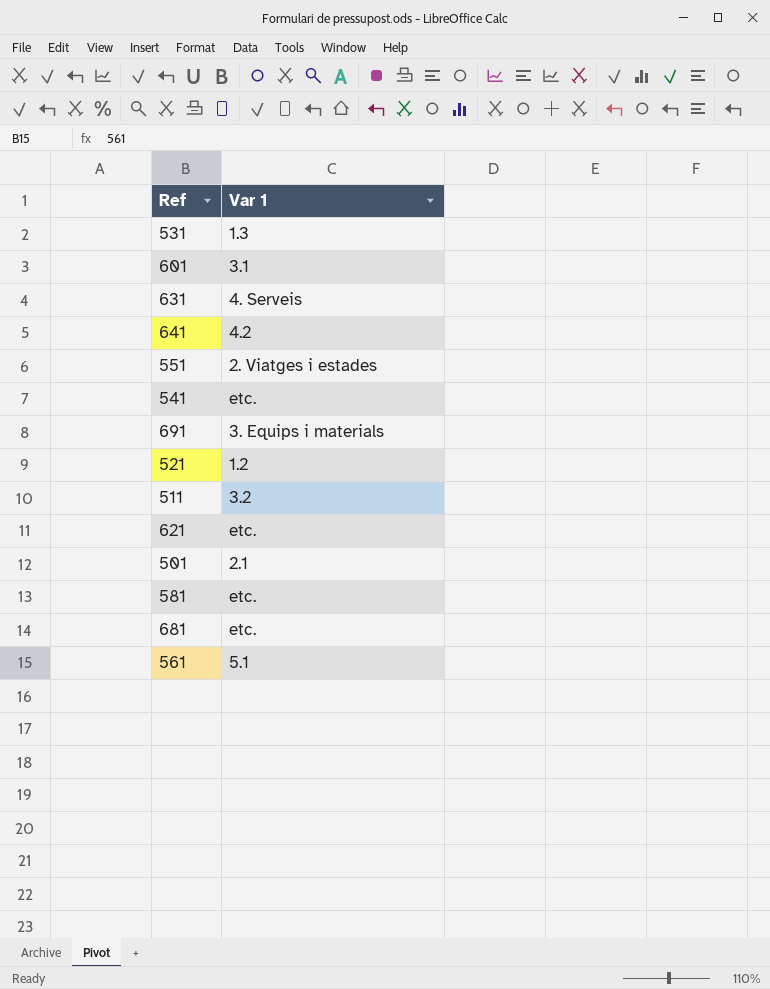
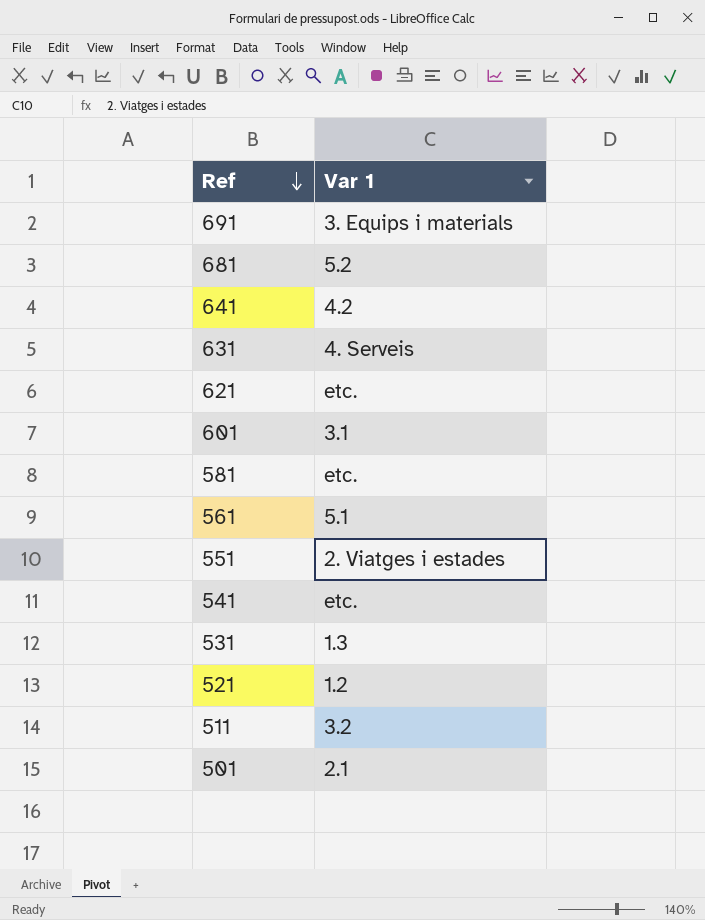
row order: none -> Ref descending
681 | Var 1: etc. -> 5.2

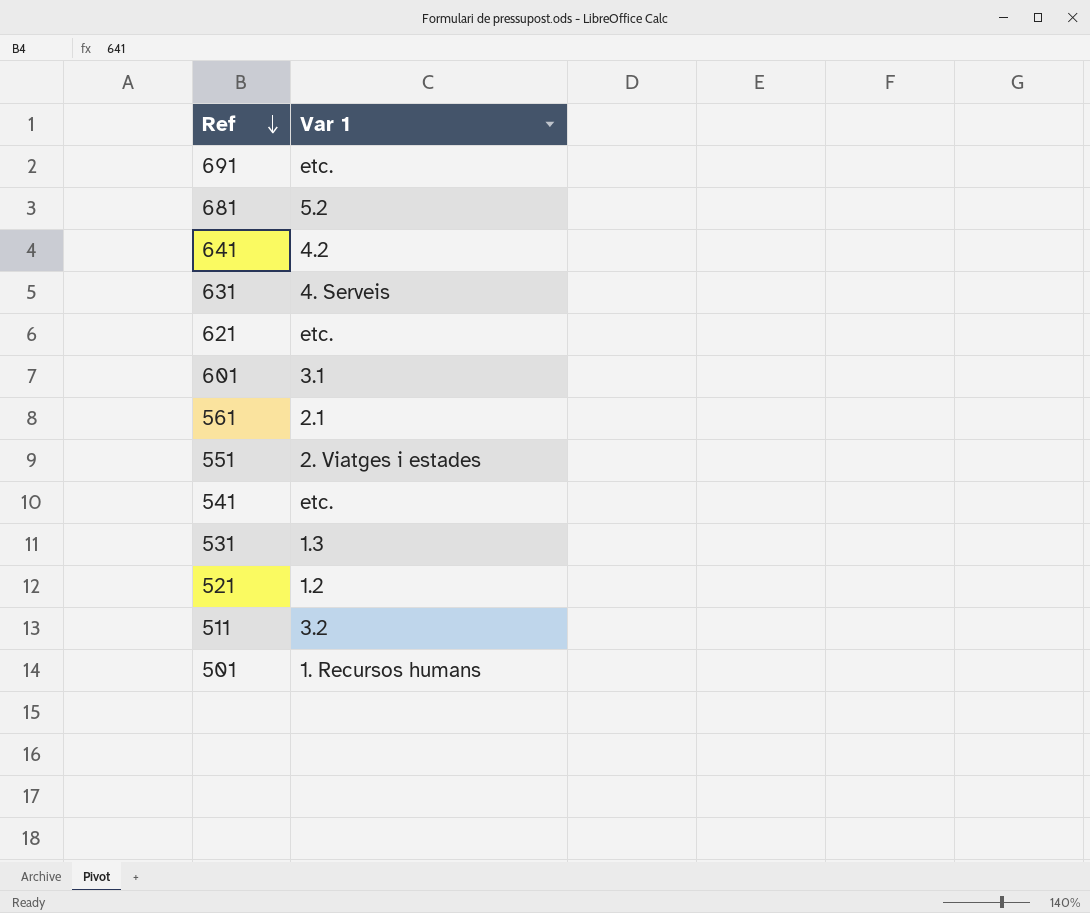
row 581: etc. -> none
691 | Var 1: 3. Equips i materials -> etc.
561 | Var 1: 5.1 -> 2.1
501 | Var 1: 2.1 -> 1. Recursos humans

